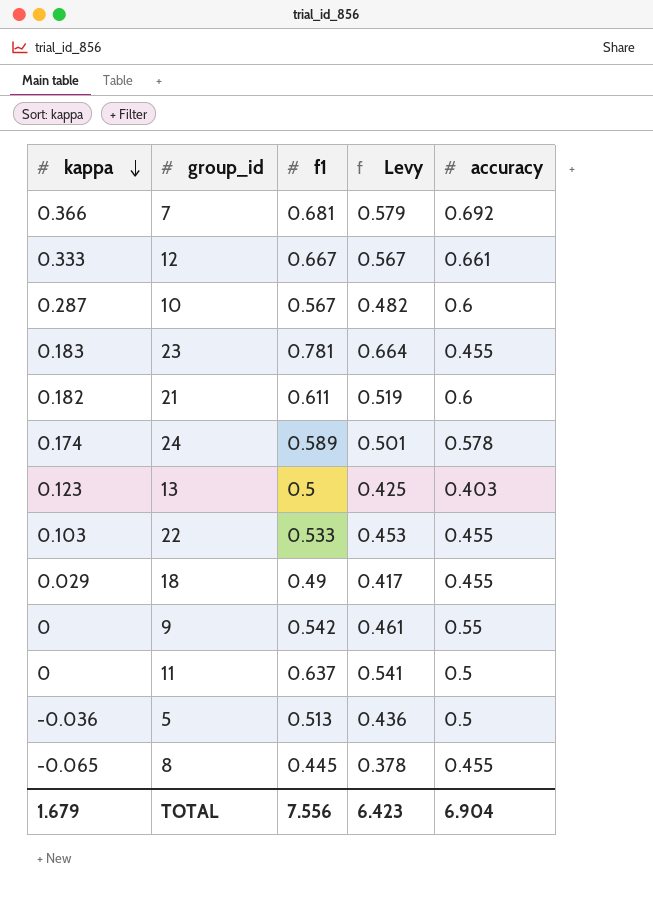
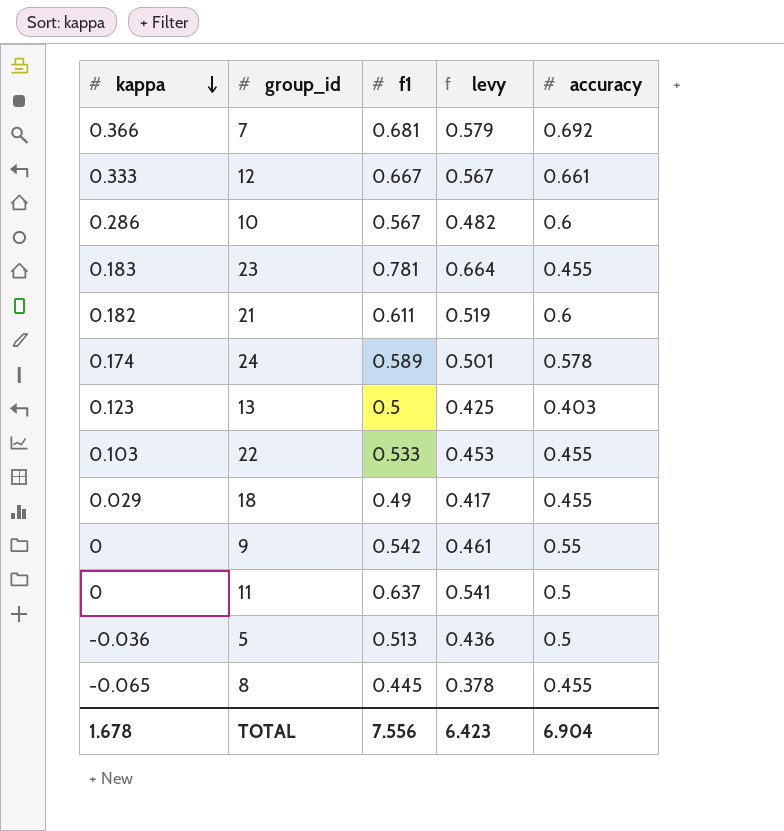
column name: Levy -> levy
10 | kappa: 0.287 -> 0.286
TOTAL | kappa: 1.679 -> 1.678

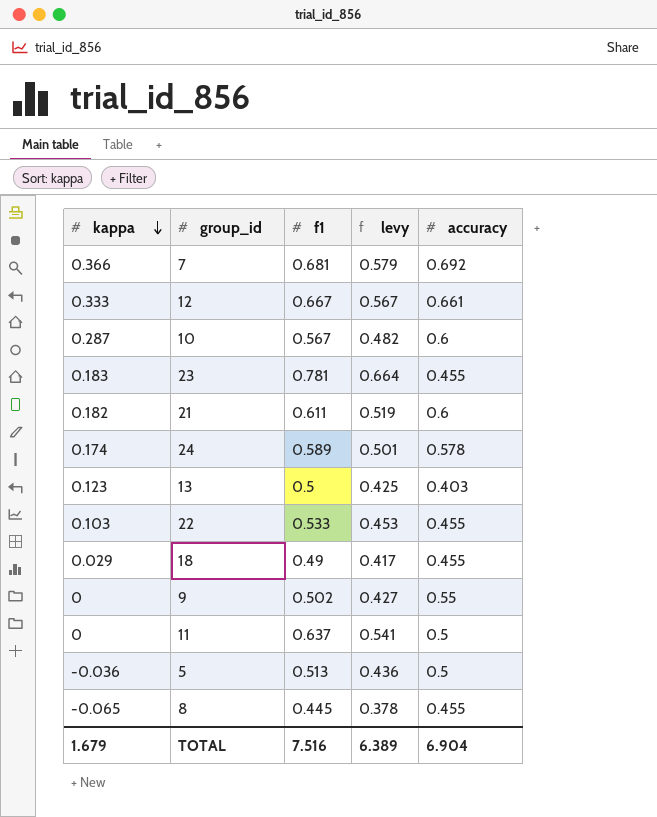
10 | kappa: 0.286 -> 0.287
9 | f1: 0.542 -> 0.502
9 | levy: 0.461 -> 0.427
TOTAL | kappa: 1.678 -> 1.679
TOTAL | f1: 7.556 -> 7.516
TOTAL | levy: 6.423 -> 6.389

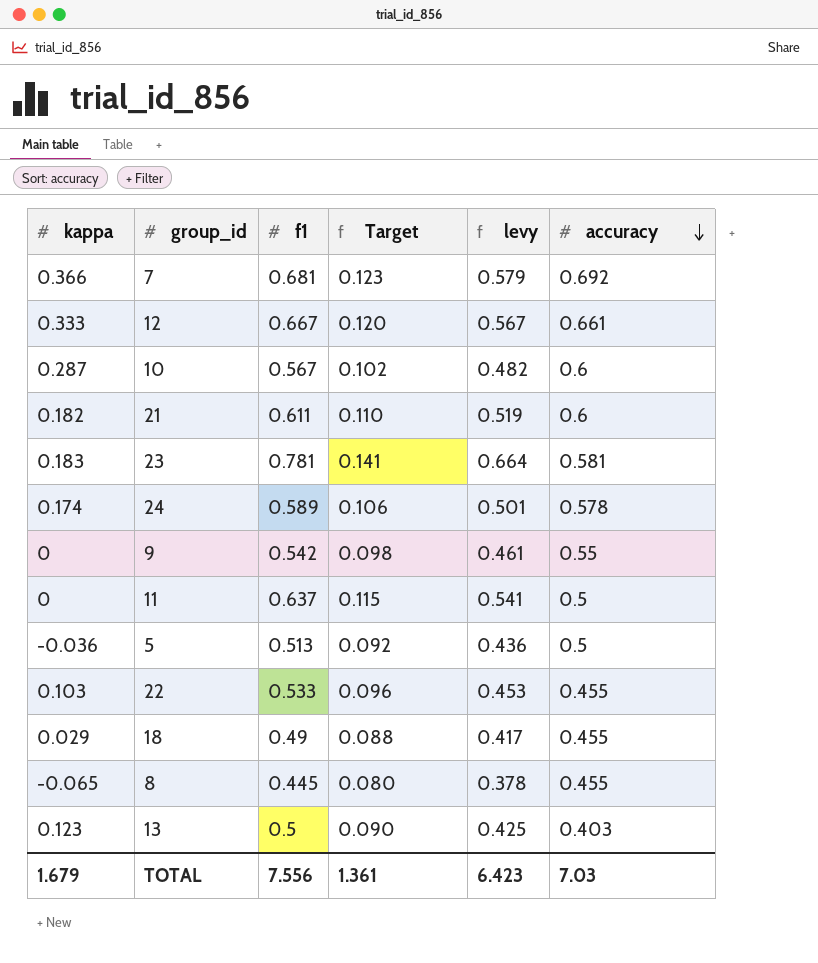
row order: kappa descending -> accuracy descending
column Target | formula: none -> [f1] * 0.18
23 | accuracy: 0.455 -> 0.581
9 | f1: 0.502 -> 0.542
9 | levy: 0.427 -> 0.461
TOTAL | f1: 7.516 -> 7.556
TOTAL | levy: 6.389 -> 6.423
TOTAL | accuracy: 6.904 -> 7.03

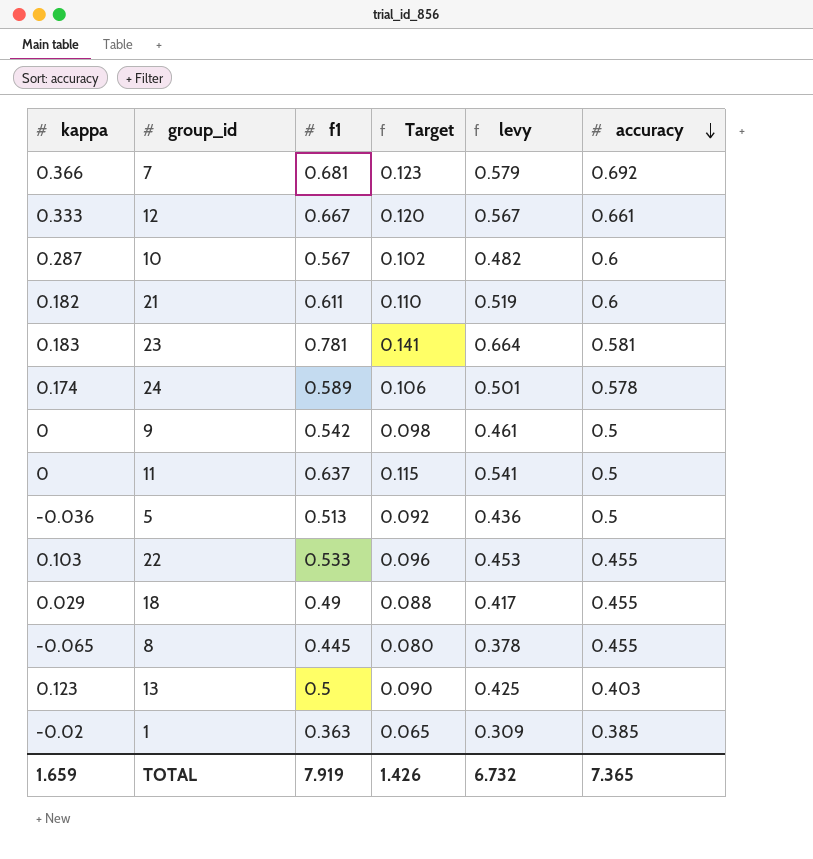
9 | accuracy: 0.55 -> 0.5
row 1: none -> -0.02 | 0.363 | 0.065 | 0.309 | 0.385
TOTAL | kappa: 1.679 -> 1.659
TOTAL | f1: 7.556 -> 7.919
TOTAL | Target: 1.361 -> 1.426
TOTAL | levy: 6.423 -> 6.732
TOTAL | accuracy: 7.03 -> 7.365

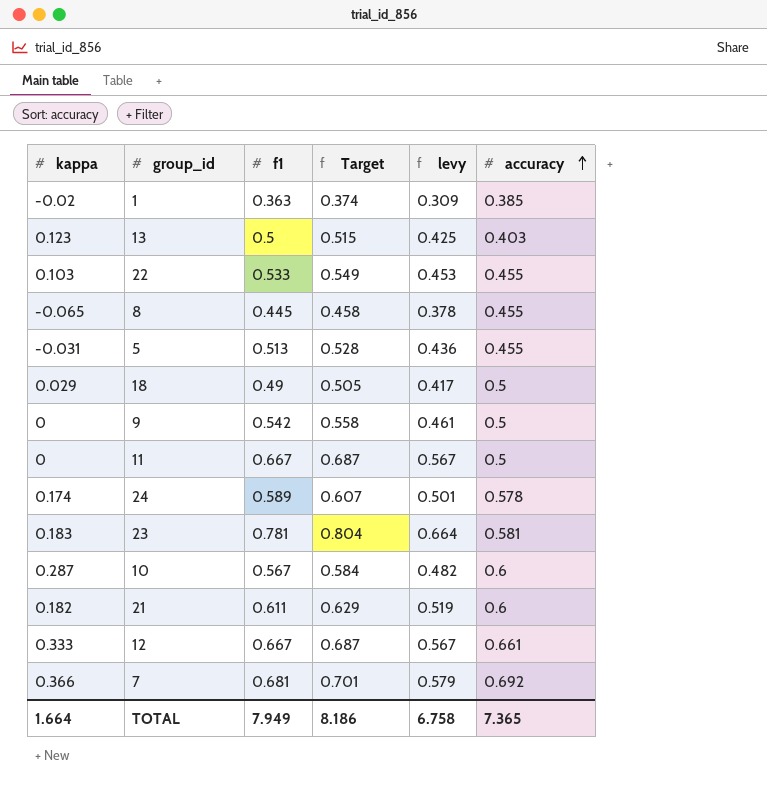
row order: accuracy descending -> accuracy ascending
column Target | formula: [f1] * 0.18 -> [f1] * 1.03
5 | kappa: -0.036 -> -0.031
5 | accuracy: 0.5 -> 0.455
18 | accuracy: 0.455 -> 0.5
11 | f1: 0.637 -> 0.667
11 | levy: 0.541 -> 0.567
TOTAL | kappa: 1.659 -> 1.664
TOTAL | f1: 7.919 -> 7.949
TOTAL | Target: 1.426 -> 8.186
TOTAL | levy: 6.732 -> 6.758

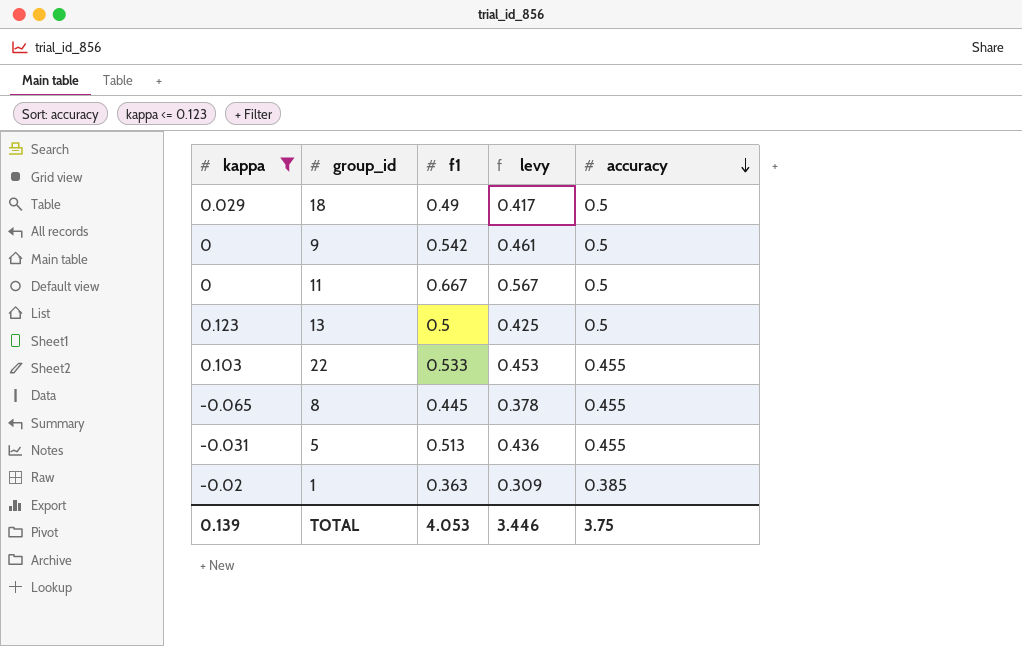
filter: none -> kappa <= 0.123
row order: accuracy ascending -> accuracy descending
column Target | formula: [f1] * 1.03 -> none
13 | accuracy: 0.403 -> 0.5
TOTAL | kappa: 1.664 -> 0.139
TOTAL | f1: 7.949 -> 4.053
TOTAL | levy: 6.758 -> 3.446
TOTAL | accuracy: 7.365 -> 3.75

